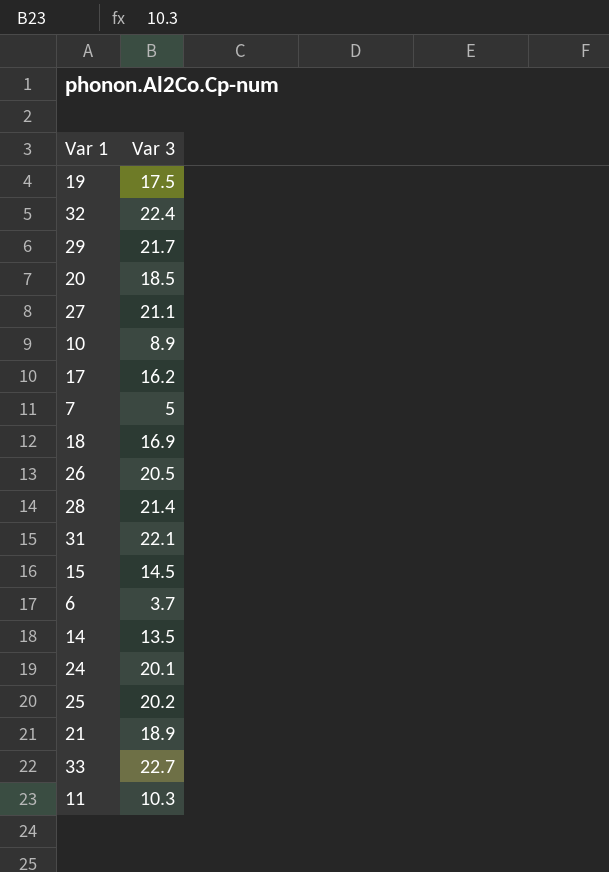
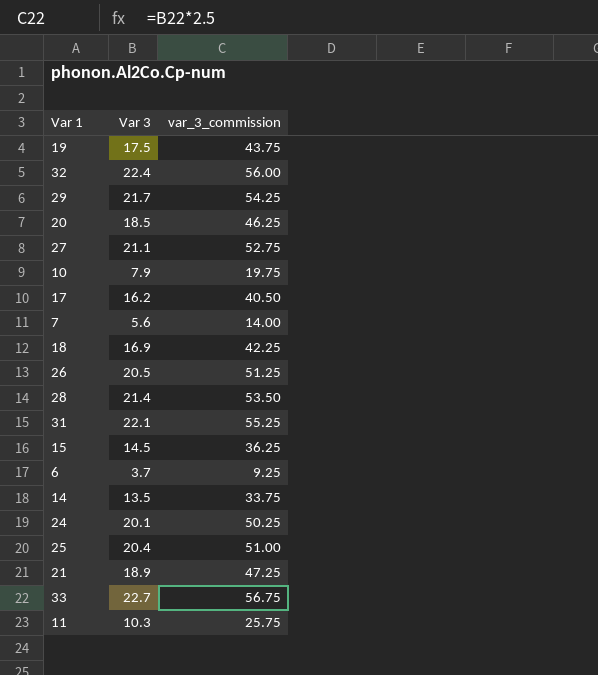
column var_3_commission | formula: none -> [Var 3] * 2.5
10 | Var 3: 8.9 -> 7.9
7 | Var 3: 5 -> 5.6
25 | Var 3: 20.2 -> 20.4

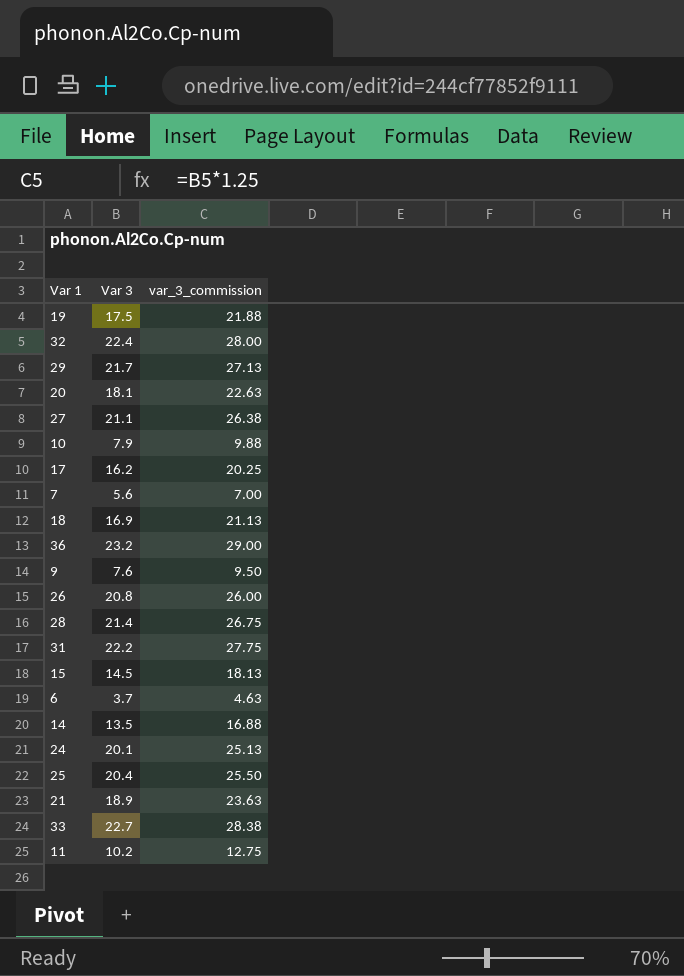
column var_3_commission | formula: [Var 3] * 2.5 -> [Var 3] * 1.25
20 | Var 3: 18.5 -> 18.1
row 36: none -> 23.2 | 29.00
row 9: none -> 7.6 | 9.50
26 | Var 3: 20.5 -> 20.8
31 | Var 3: 22.1 -> 22.2
11 | Var 3: 10.3 -> 10.2

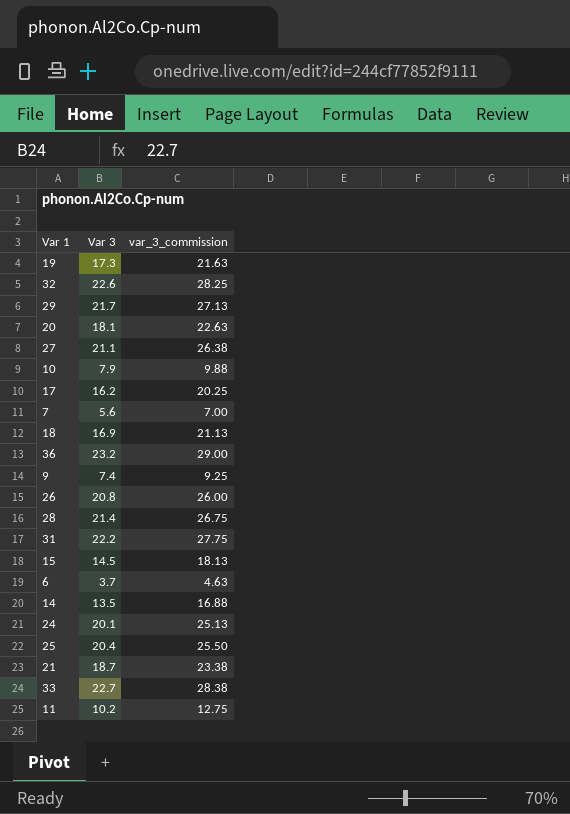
19 | Var 3: 17.5 -> 17.3
19 | var_3_commission: 21.88 -> 21.63
32 | Var 3: 22.4 -> 22.6
32 | var_3_commission: 28.00 -> 28.25
9 | Var 3: 7.6 -> 7.4
9 | var_3_commission: 9.50 -> 9.25
21 | Var 3: 18.9 -> 18.7
21 | var_3_commission: 23.63 -> 23.38

